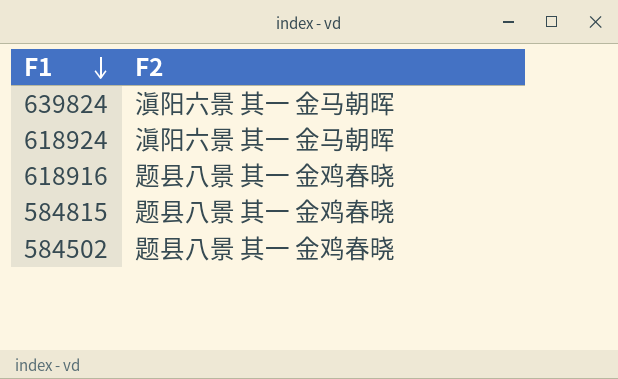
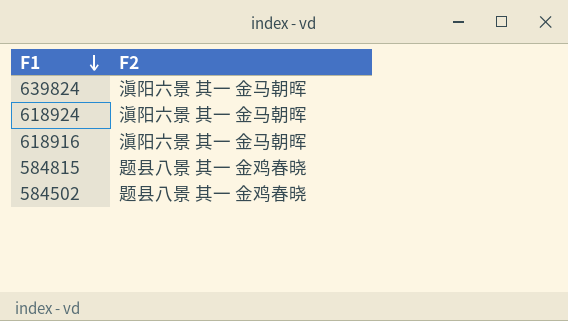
618916 | F2: 题县八景 其一 金鸡春晓 -> 滇阳六景 其一 金马朝晖

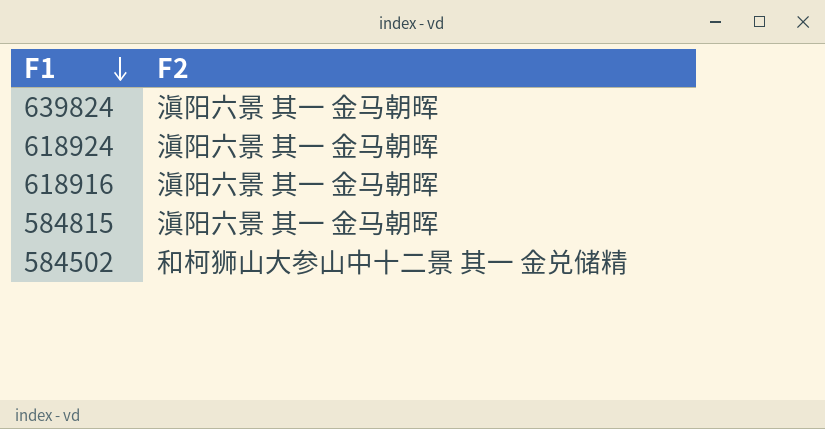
584815 | F2: 题县八景 其一 金鸡春晓 -> 滇阳六景 其一 金马朝晖
584502 | F2: 题县八景 其一 金鸡春晓 -> 和柯狮山大参山中十二景 其一 金兑储精

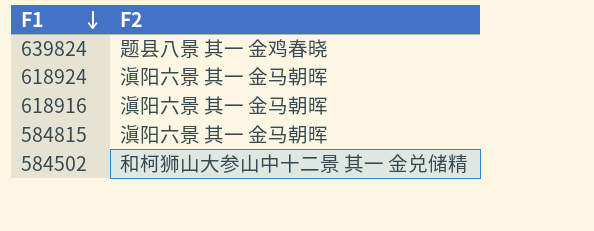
639824 | F2: 滇阳六景 其一 金马朝晖 -> 题县八景 其一 金鸡春晓

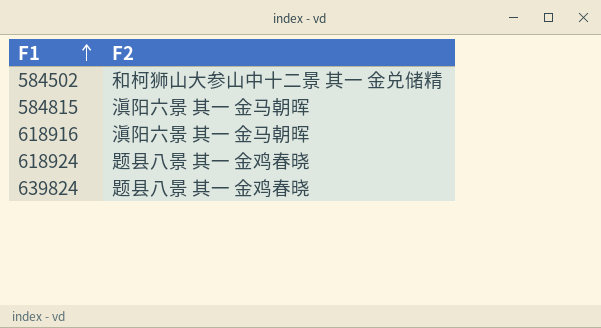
row order: F1 descending -> F1 ascending
618924 | F2: 滇阳六景 其一 金马朝晖 -> 题县八景 其一 金鸡春晓

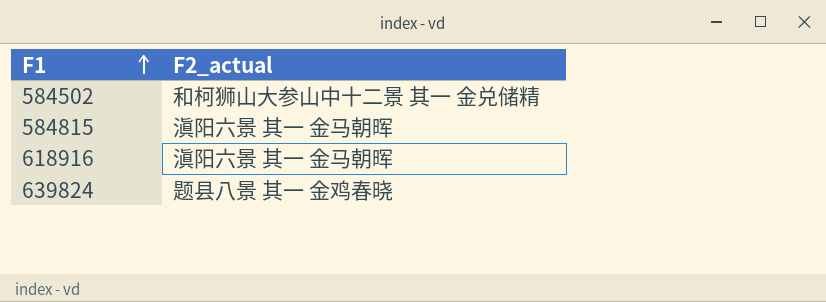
column name: F2 -> F2_actual
row 618924: 题县八景 其一 金鸡春晓 -> none

